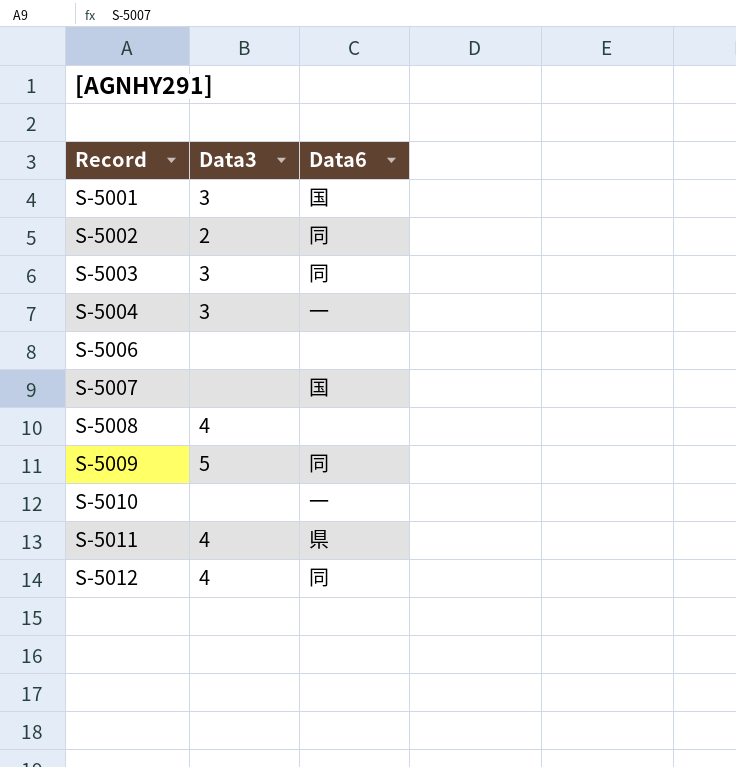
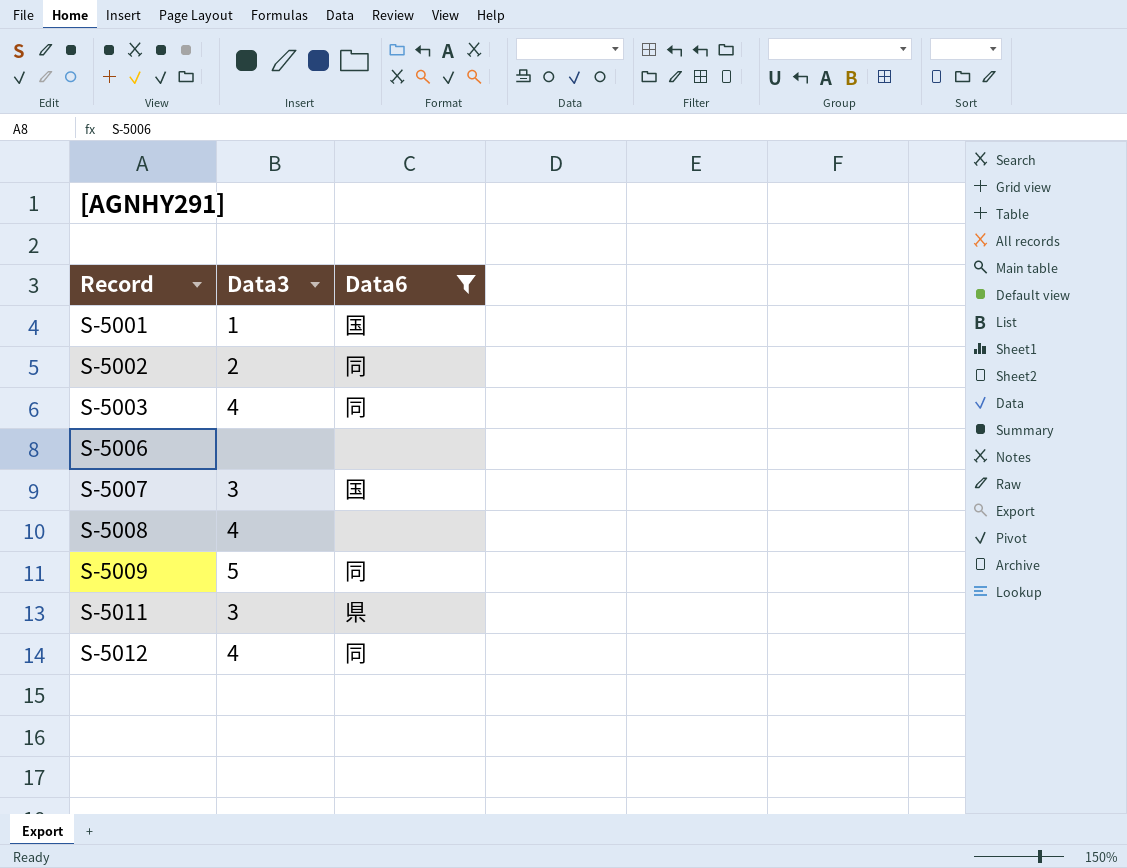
filter: none -> Data6 != 一
S-5001 | Data3: 3 -> 1
S-5003 | Data3: 3 -> 4
S-5007 | Data3: none -> 3
S-5011 | Data3: 4 -> 3

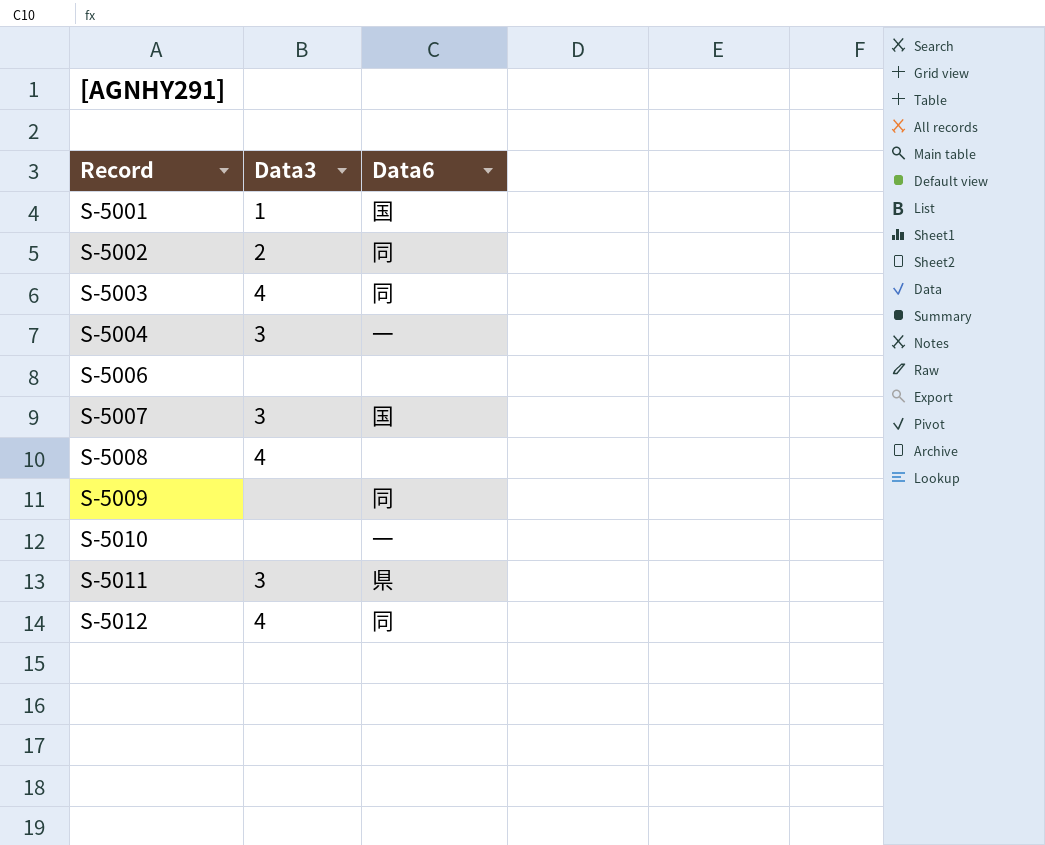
filter: Data6 != 一 -> none
S-5009 | Data3: 5 -> none

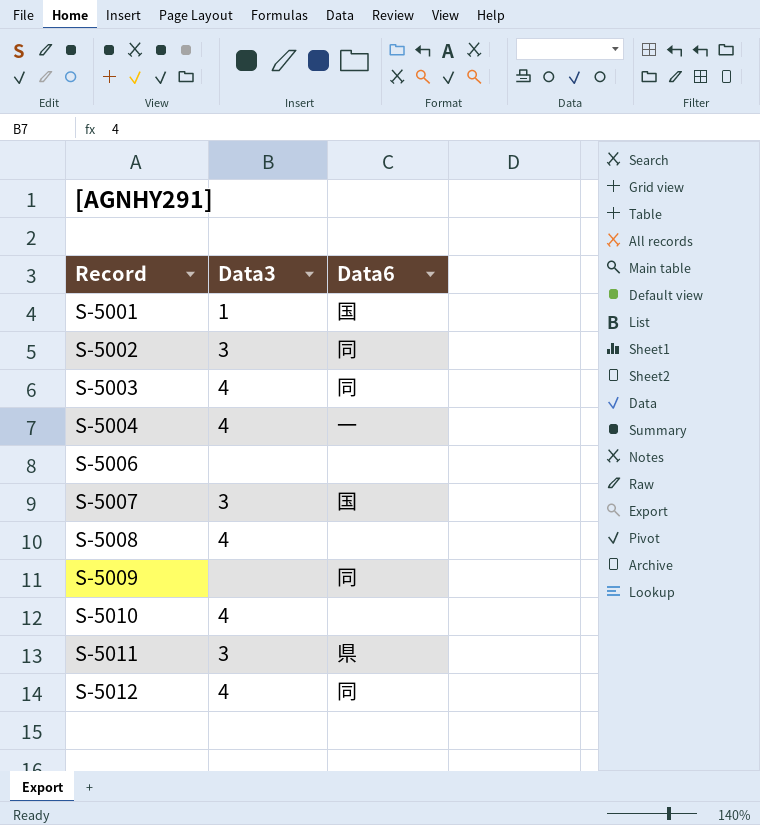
S-5002 | Data3: 2 -> 3
S-5004 | Data3: 3 -> 4
S-5010 | Data3: none -> 4
S-5010 | Data6: 一 -> none

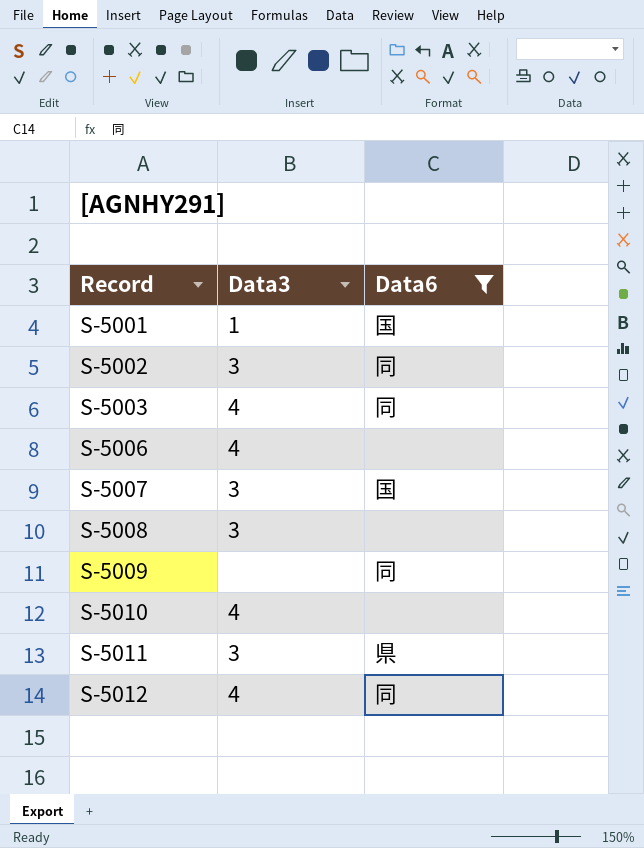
filter: none -> Data6 != 一
S-5006 | Data3: none -> 4
S-5008 | Data3: 4 -> 3

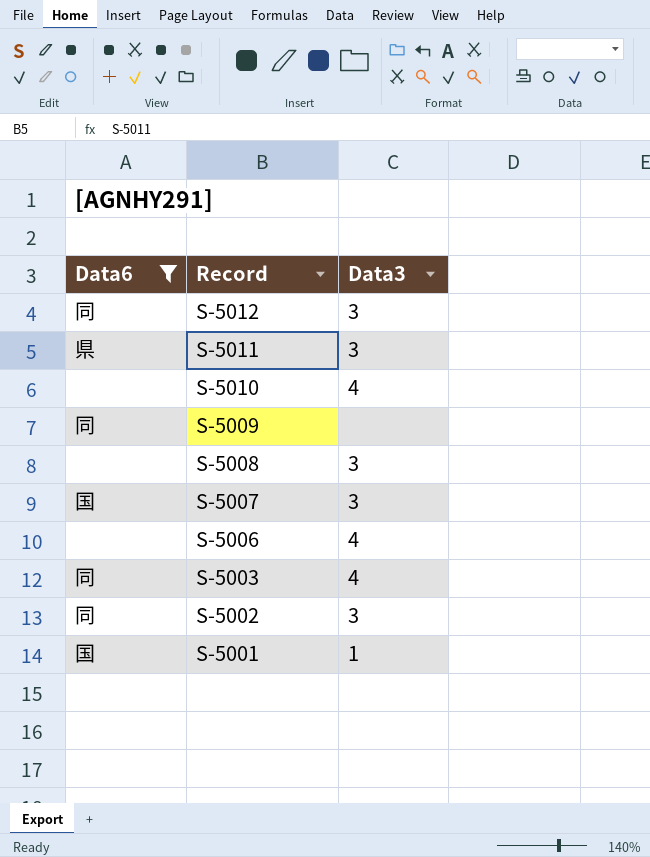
row order: Record ascending -> Record descending
column Data6 | position: 3 -> 1
S-5012 | Data3: 4 -> 3

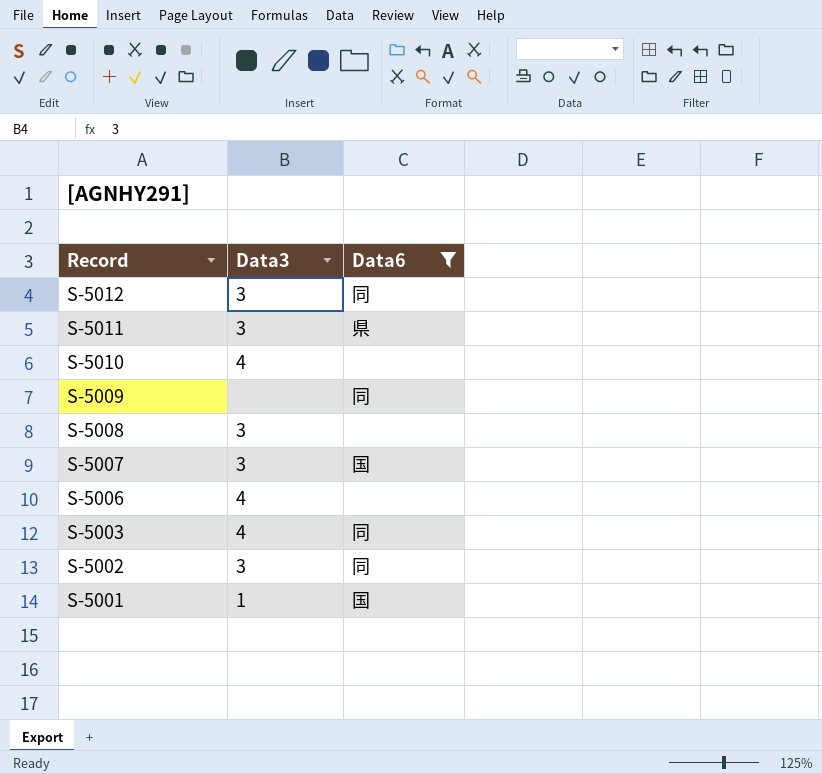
column Data6 | position: 1 -> 3

